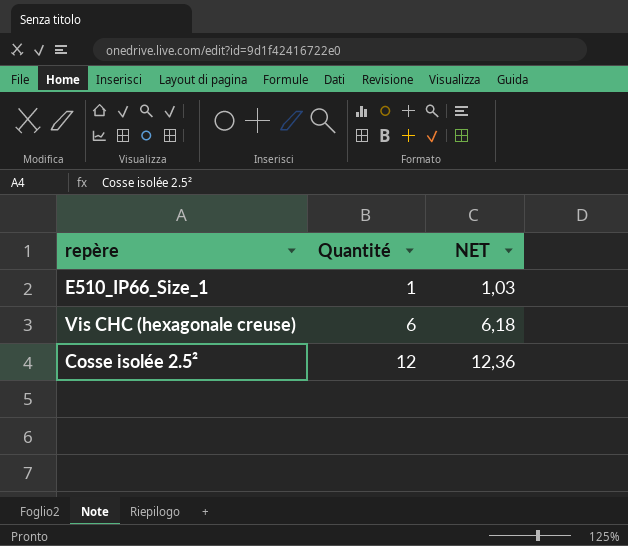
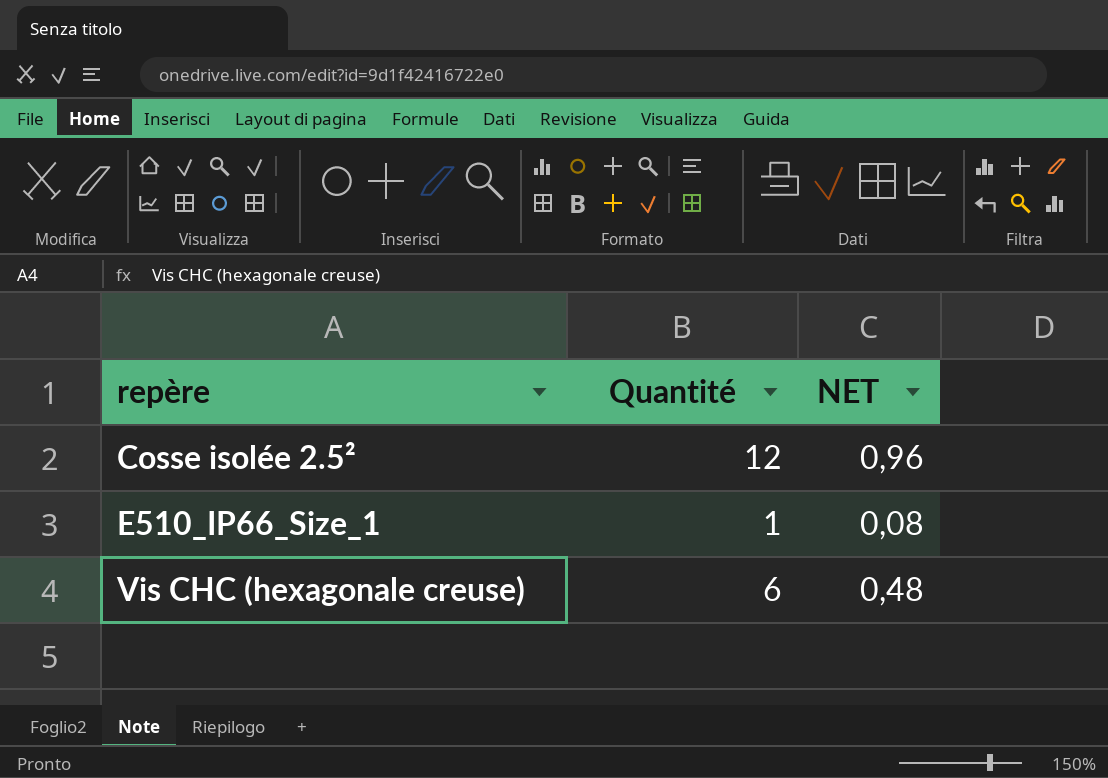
row order: Quantité ascending -> repère ascending
column NET | formula: [Quantité] * 1,03 -> [Quantité] * 0,08

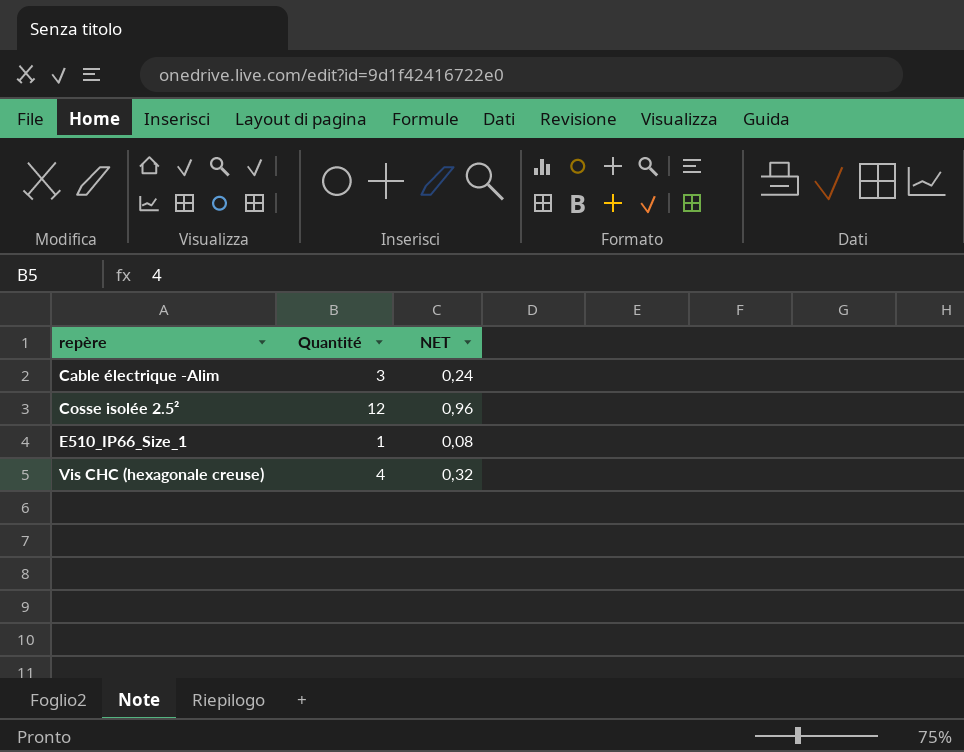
row Cable électrique -Alim: none -> 3 | 0,24
Vis CHC (hexagonale creuse) | Quantité: 6 -> 4
Vis CHC (hexagonale creuse) | NET: 0,48 -> 0,32

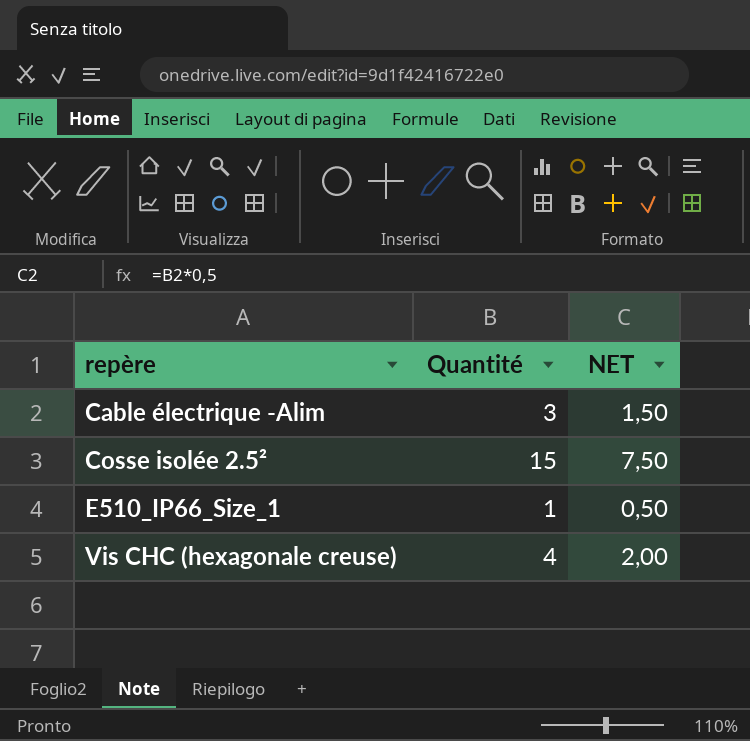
column NET | formula: [Quantité] * 0,08 -> [Quantité] * 0,5
Cosse isolée 2.5² | Quantité: 12 -> 15

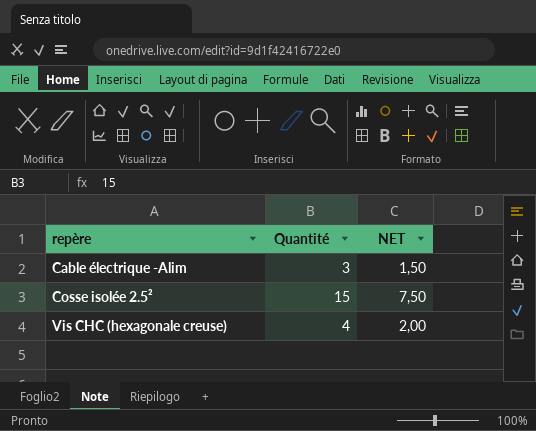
row E510_IP66_Size_1: 1 | 0,50 -> none

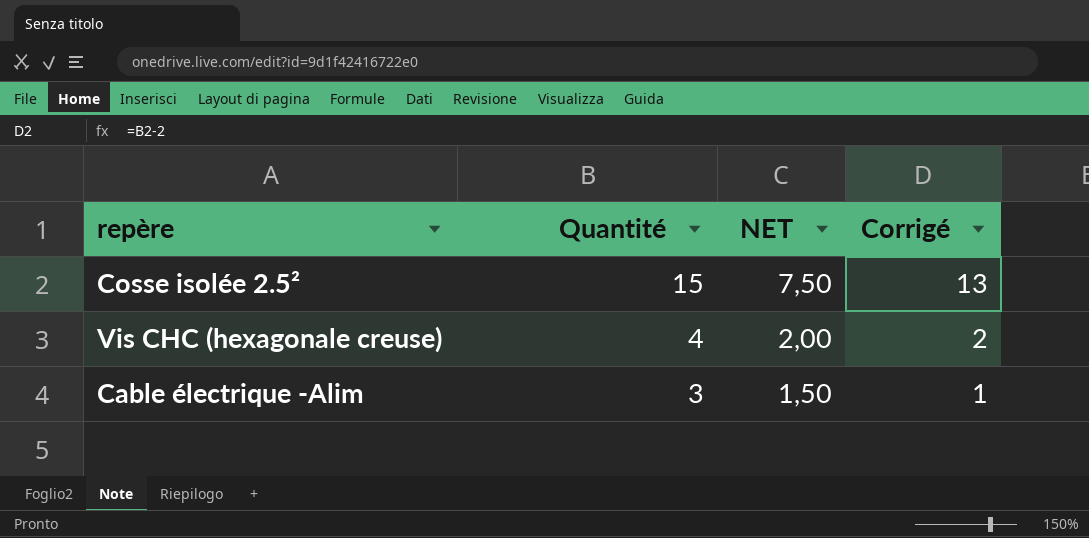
row order: repère ascending -> Quantité descending
column Corrigé | formula: none -> [Quantité] - 2

